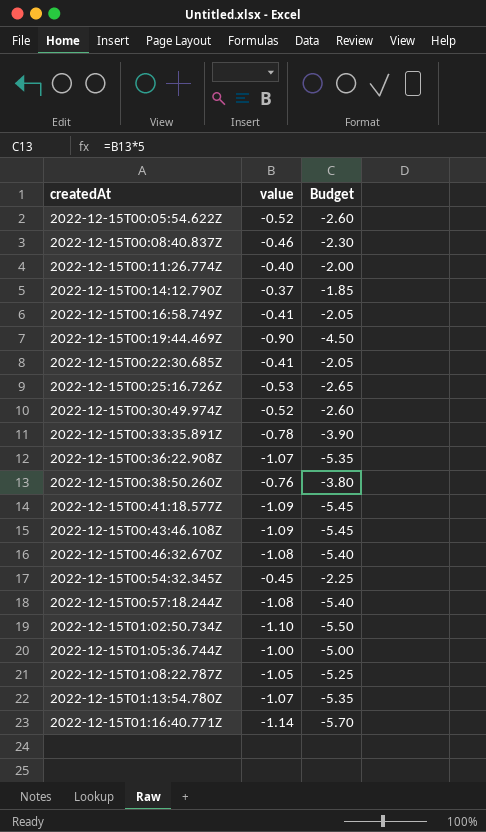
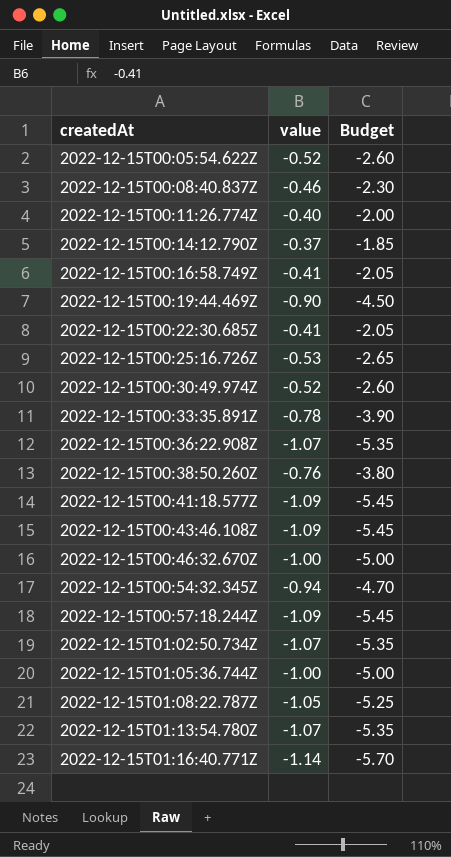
2022-12-15T00:46:32.670Z | value: -1.08 -> -1.00
2022-12-15T00:46:32.670Z | Budget: -5.40 -> -5.00
2022-12-15T00:54:32.345Z | value: -0.45 -> -0.94
2022-12-15T00:54:32.345Z | Budget: -2.25 -> -4.70
2022-12-15T00:57:18.244Z | value: -1.08 -> -1.09
2022-12-15T00:57:18.244Z | Budget: -5.40 -> -5.45
2022-12-15T01:02:50.734Z | value: -1.10 -> -1.07
2022-12-15T01:02:50.734Z | Budget: -5.50 -> -5.35

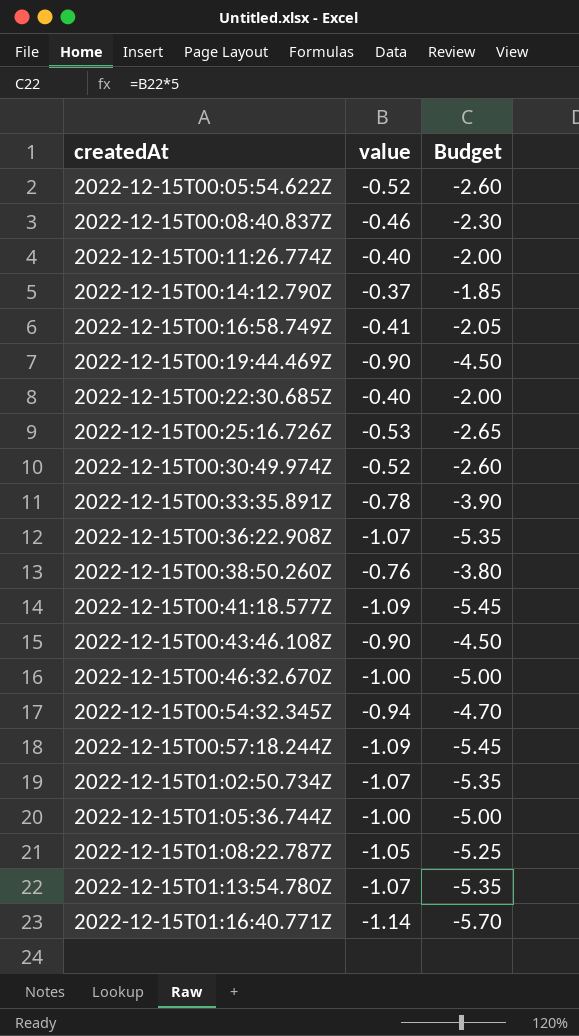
2022-12-15T00:22:30.685Z | value: -0.41 -> -0.40
2022-12-15T00:22:30.685Z | Budget: -2.05 -> -2.00
2022-12-15T00:43:46.108Z | value: -1.09 -> -0.90
2022-12-15T00:43:46.108Z | Budget: -5.45 -> -4.50

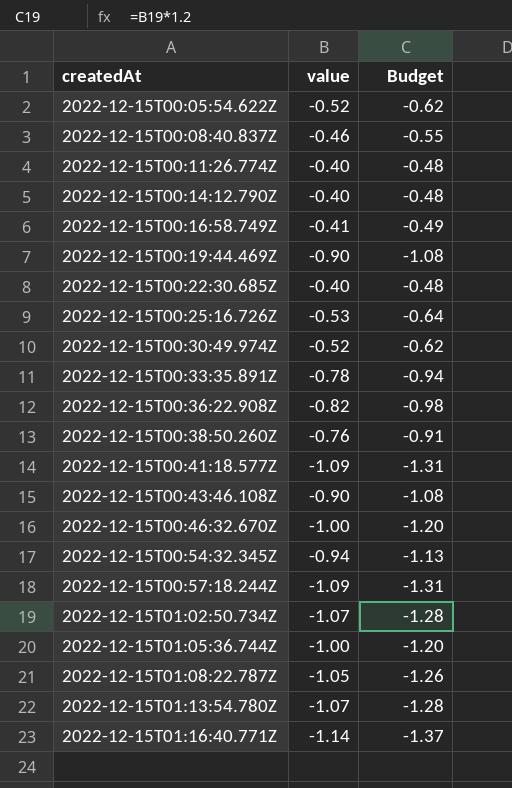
column Budget | formula: [value] * 5 -> [value] * 1.2
2022-12-15T00:14:12.790Z | value: -0.37 -> -0.40
2022-12-15T00:36:22.908Z | value: -1.07 -> -0.82

